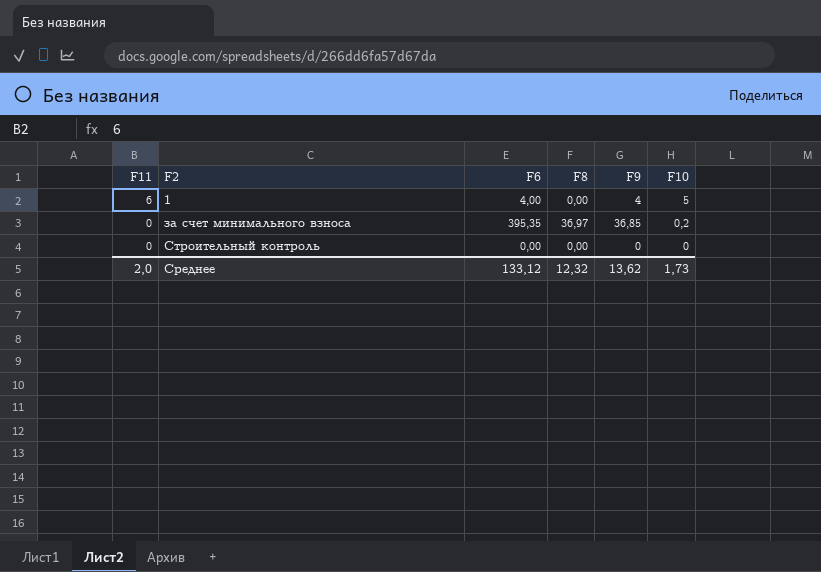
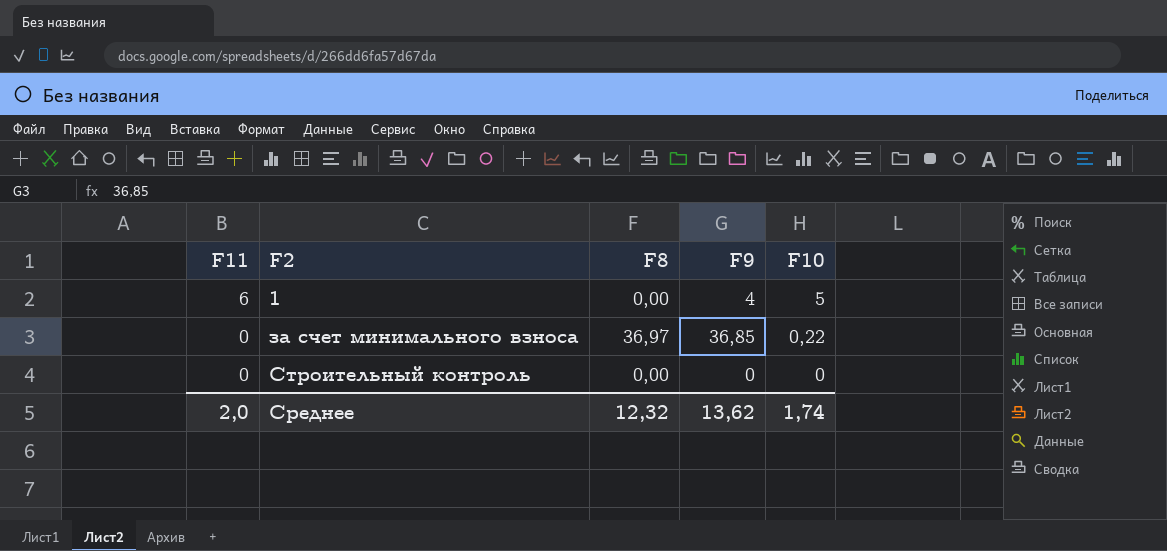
column F6 | position: 3 -> none
за счет минимального взноса | F10: 0,2 -> 0,22
Среднее | F10: 1,73 -> 1,74

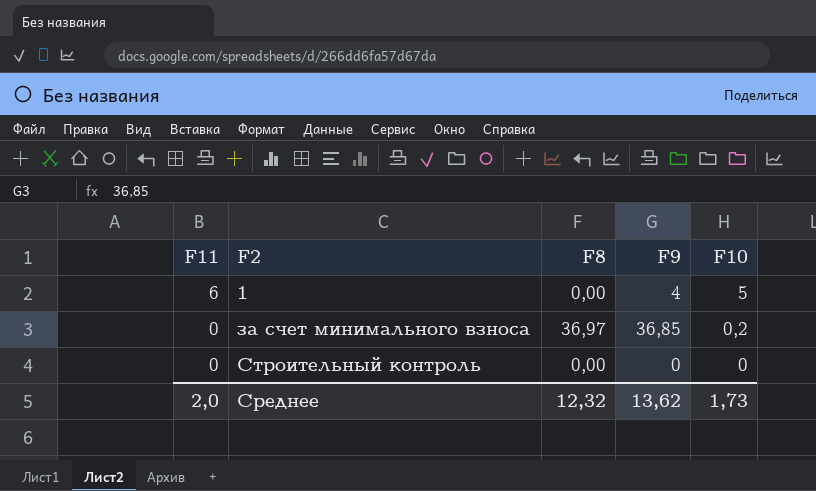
за счет минимального взноса | F10: 0,22 -> 0,2
Среднее | F10: 1,74 -> 1,73

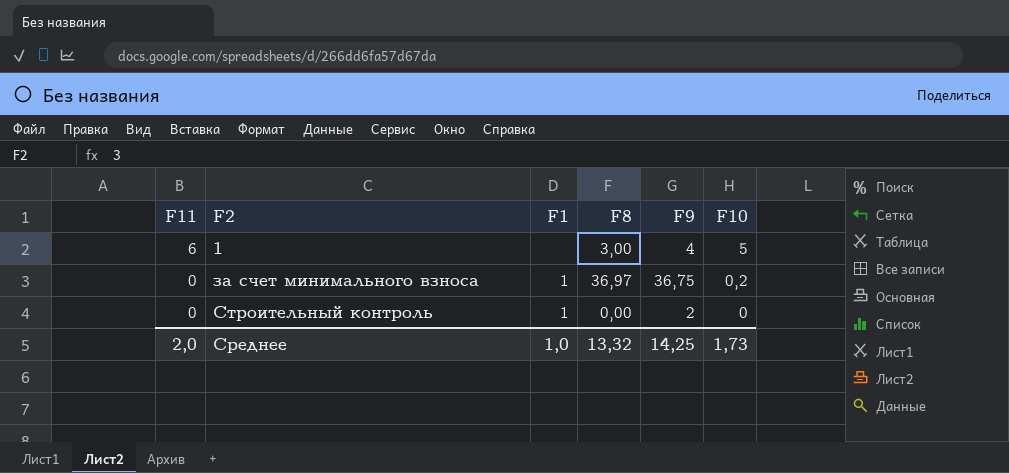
column F1 | position: none -> 3
1 | F8: 0,00 -> 3,00
за счет минимального взноса | F9: 36,85 -> 36,75
Строительный контроль | F9: 0 -> 2
Среднее | F8: 12,32 -> 13,32
Среднее | F9: 13,62 -> 14,25

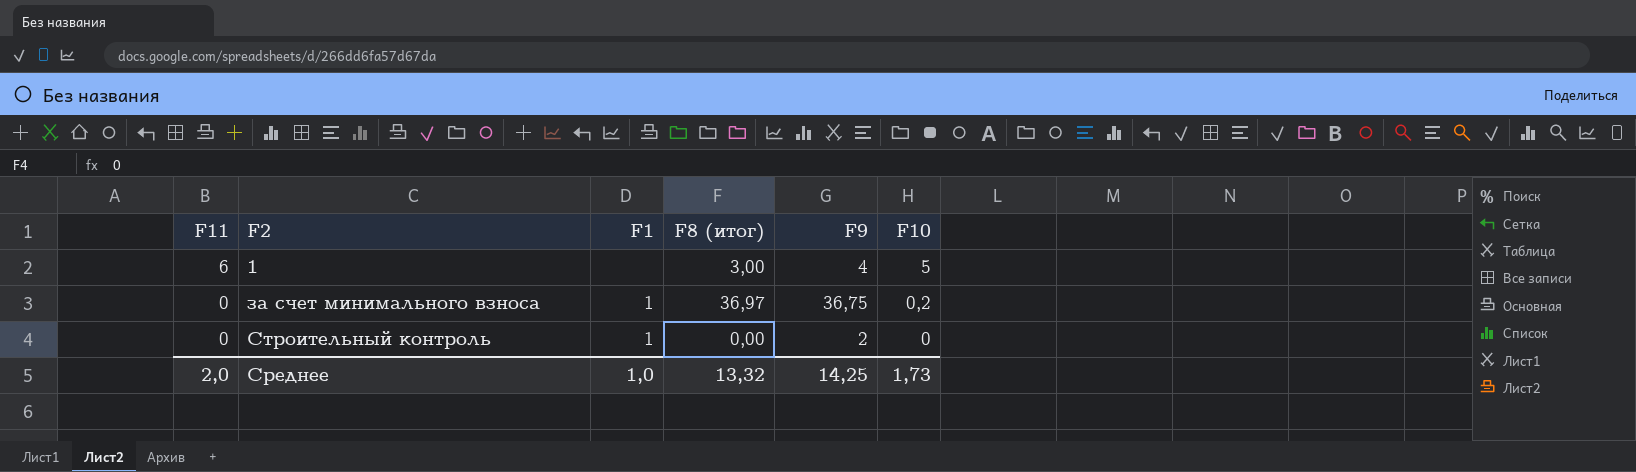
column name: F8 -> F8 (итог)

